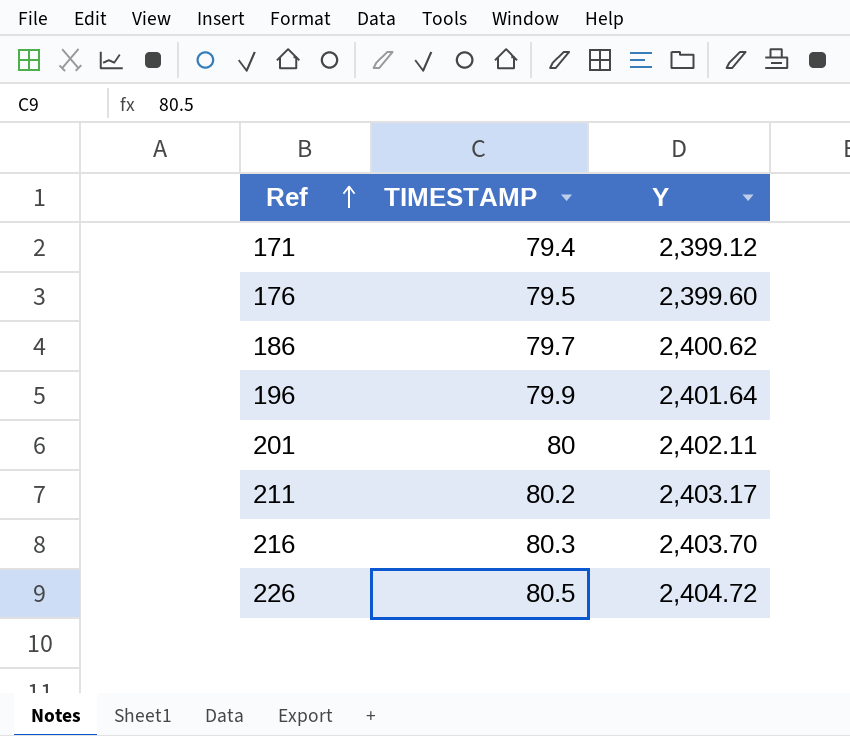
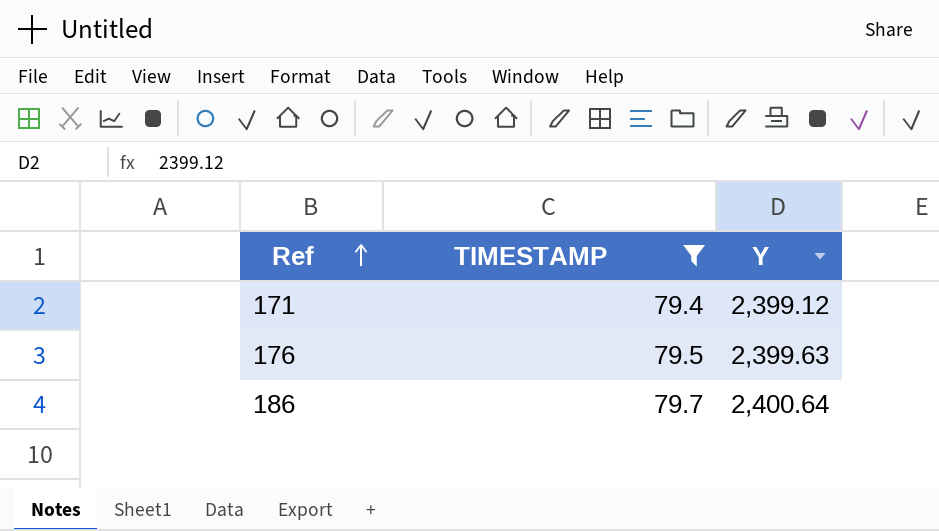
filter: none -> TIMESTAMP <= 79.7
176 | Y: 2,399.60 -> 2,399.63
186 | Y: 2,400.62 -> 2,400.64

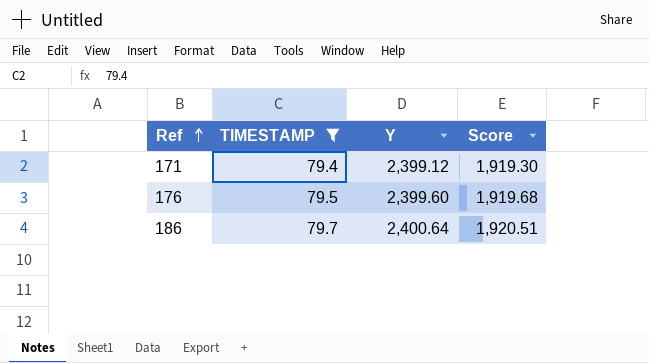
column Score | formula: none -> [Y] * 0.8
176 | Y: 2,399.63 -> 2,399.60

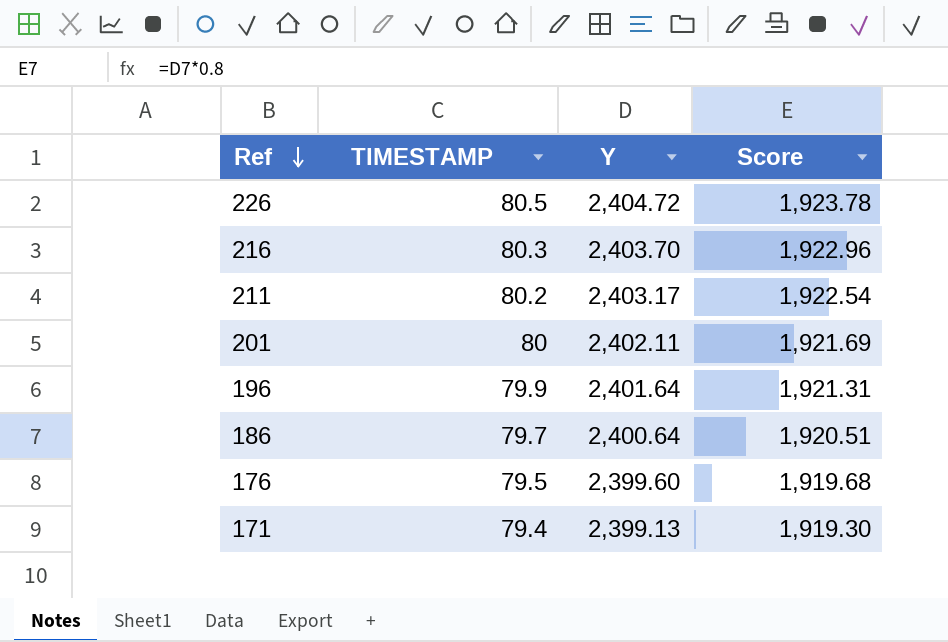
filter: TIMESTAMP <= 79.7 -> none
row order: Ref ascending -> Ref descending
171 | Y: 2,399.12 -> 2,399.13

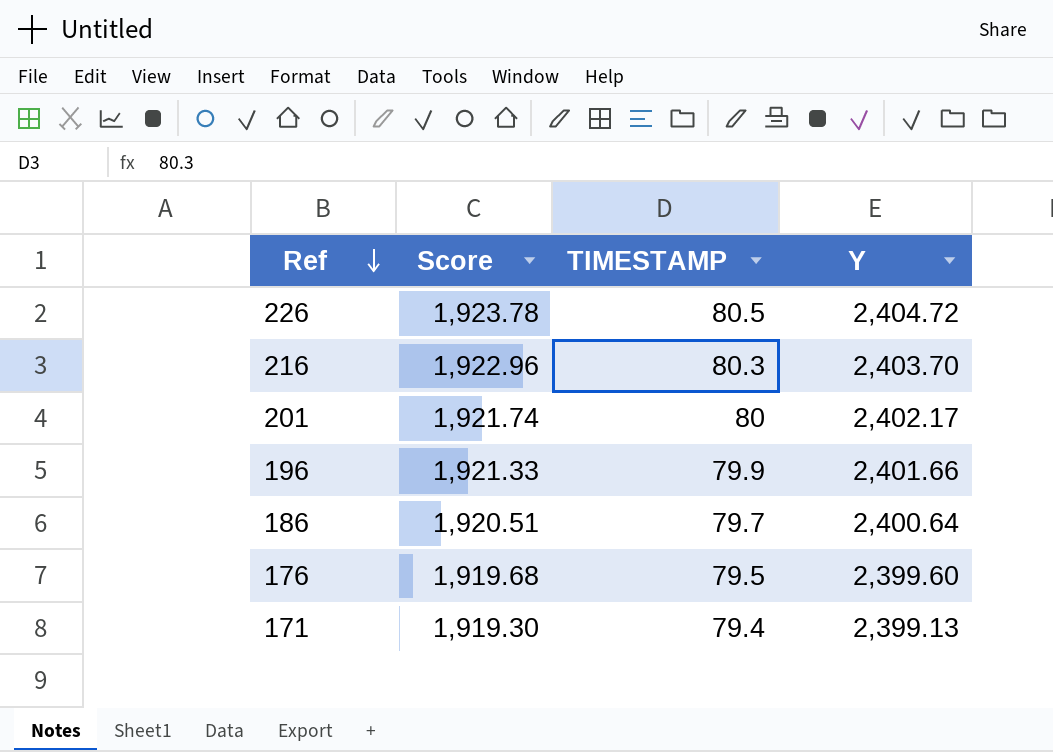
column Score | position: 4 -> 2
row 211: 80.2 | 2,403.17 | 1,922.54 -> none
201 | Score: 1,921.69 -> 1,921.74
201 | Y: 2,402.11 -> 2,402.17
196 | Score: 1,921.31 -> 1,921.33
196 | Y: 2,401.64 -> 2,401.66

